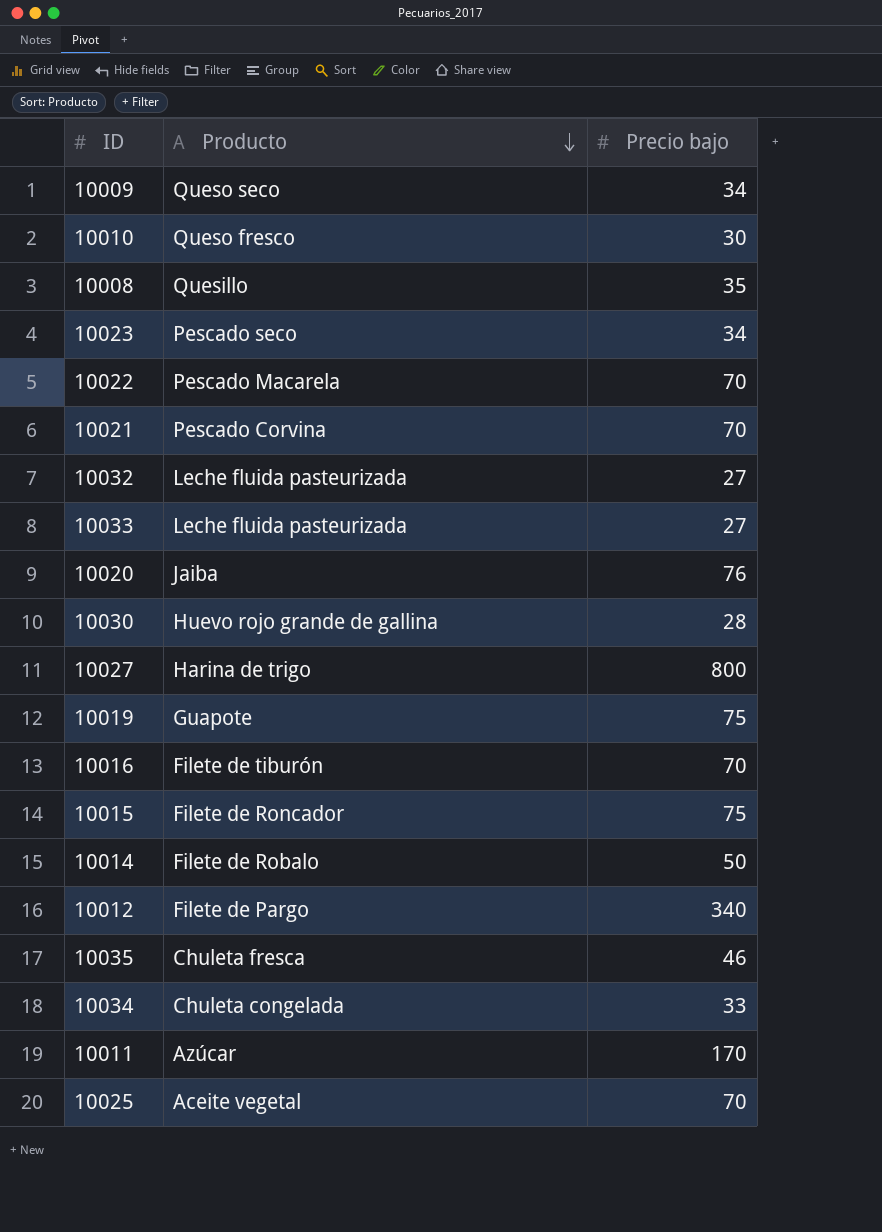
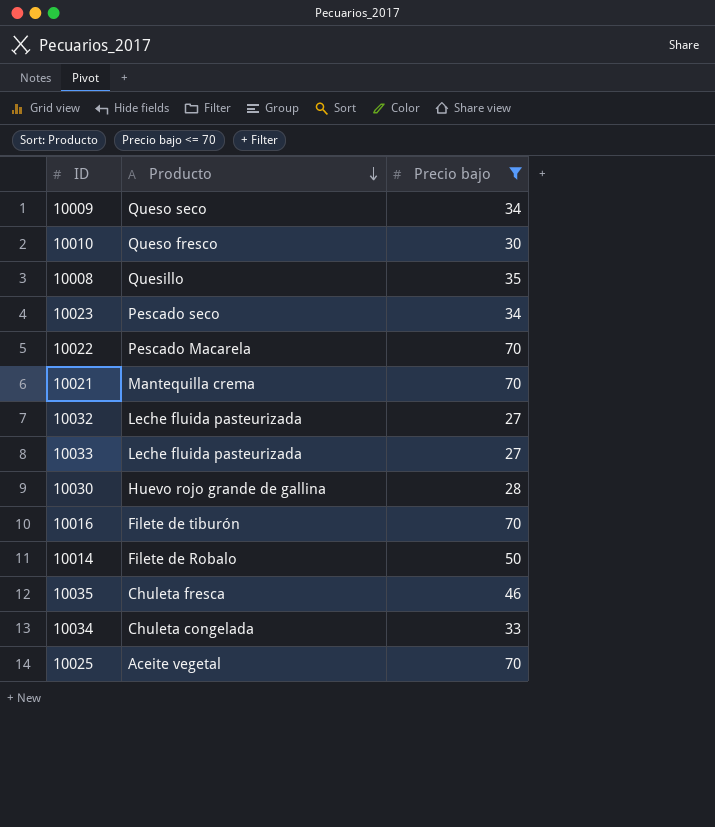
filter: none -> Precio bajo <= 70
10021 | Producto: Pescado Corvina -> Mantequilla crema

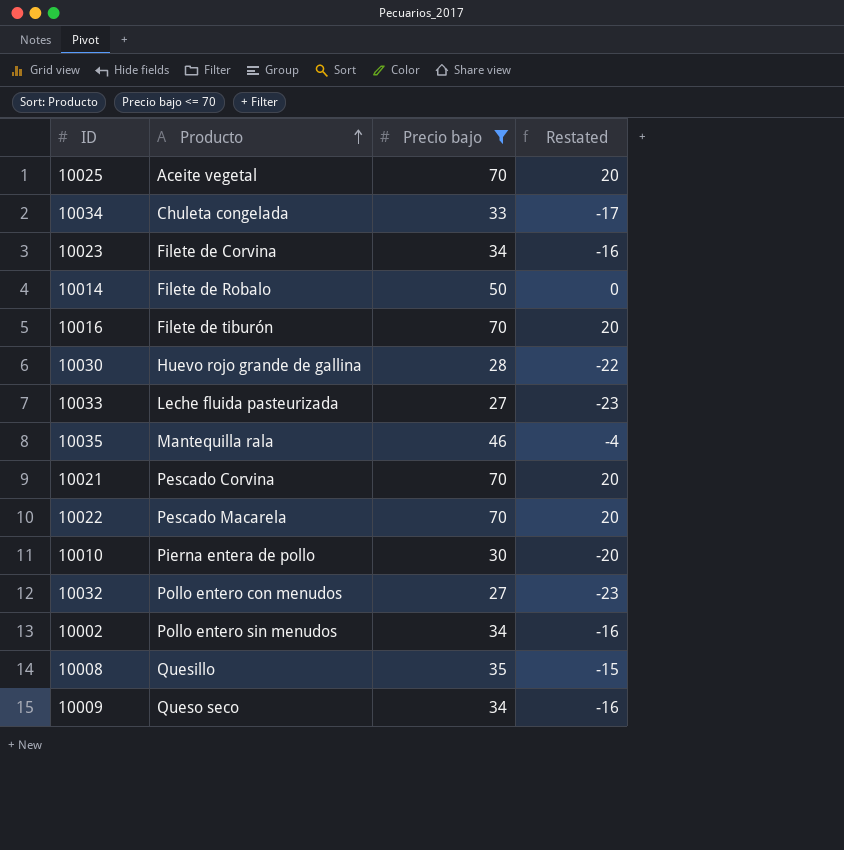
row order: Producto descending -> Producto ascending
column Restated | formula: none -> [Precio bajo] - 50
10023 | Producto: Pescado seco -> Filete de Corvina
10035 | Producto: Chuleta fresca -> Mantequilla rala
10021 | Producto: Mantequilla crema -> Pescado Corvina
10010 | Producto: Queso fresco -> Pierna entera de pollo
10032 | Producto: Leche fluida pasteurizada -> Pollo entero con menudos
row 10002: none -> Pollo entero sin menudos | 34 | -16

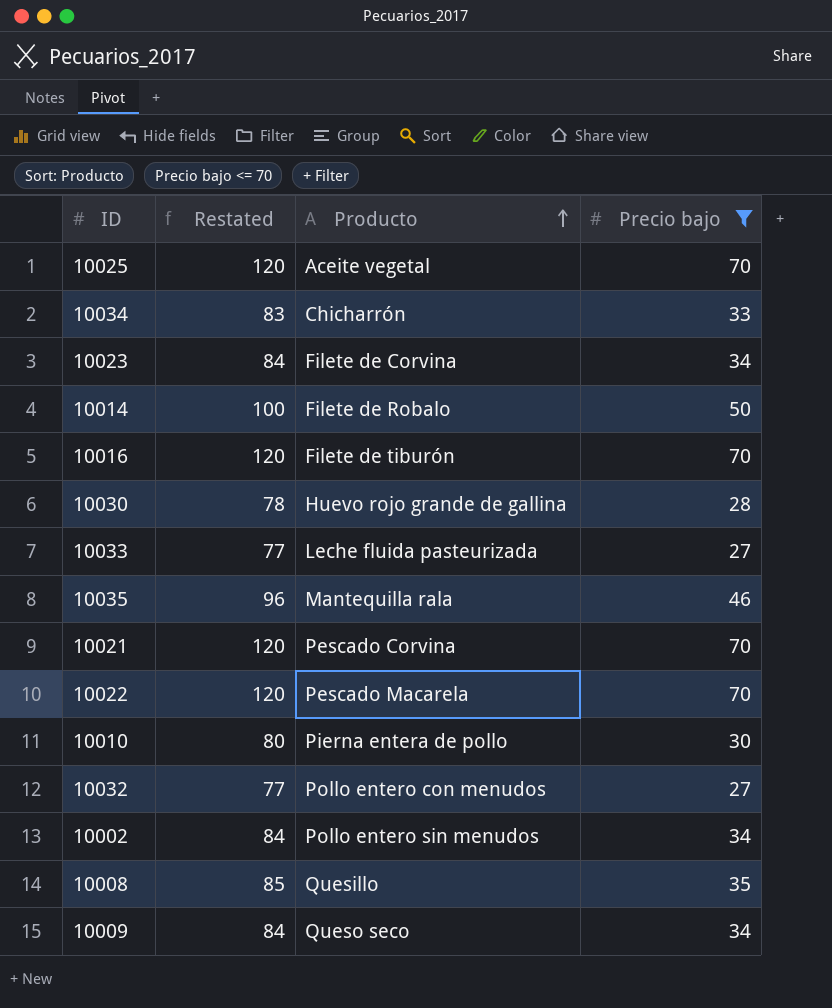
column Restated | formula: [Precio bajo] - 50 -> [Precio bajo] + 50
column Restated | position: 4 -> 2
10034 | Producto: Chuleta congelada -> Chicharrón

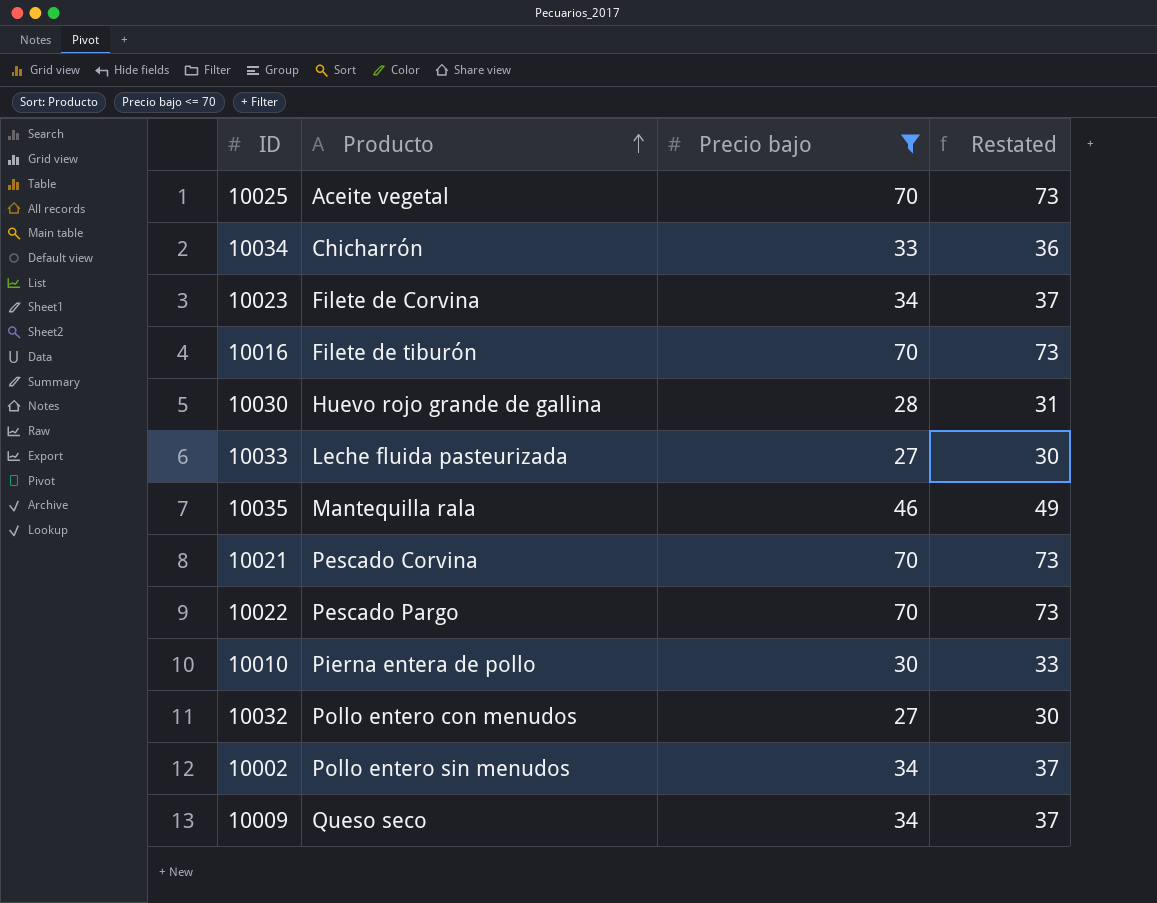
column Restated | formula: [Precio bajo] + 50 -> [Precio bajo] + 3
column Restated | position: 2 -> 4
row 10014: 100 | Filete de Robalo | 50 -> none
row 10008: 85 | Quesillo | 35 -> none
10022 | Producto: Pescado Macarela -> Pescado Pargo

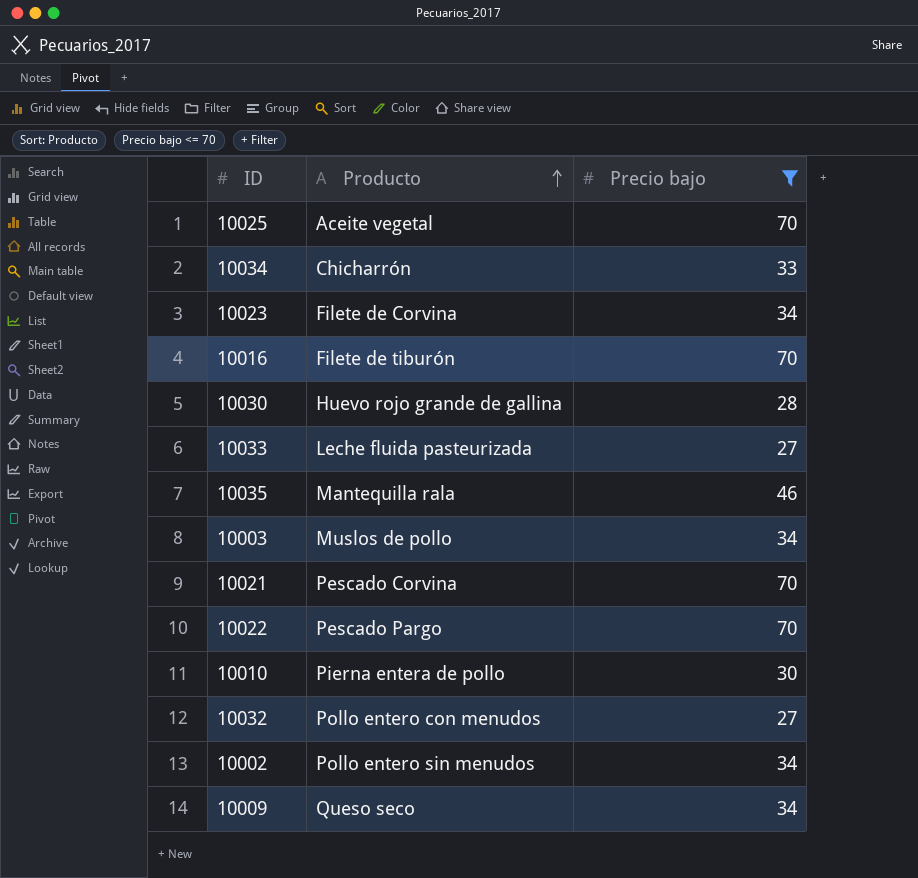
column Restated | formula: [Precio bajo] + 3 -> none
row 10003: none -> Muslos de pollo | 34

